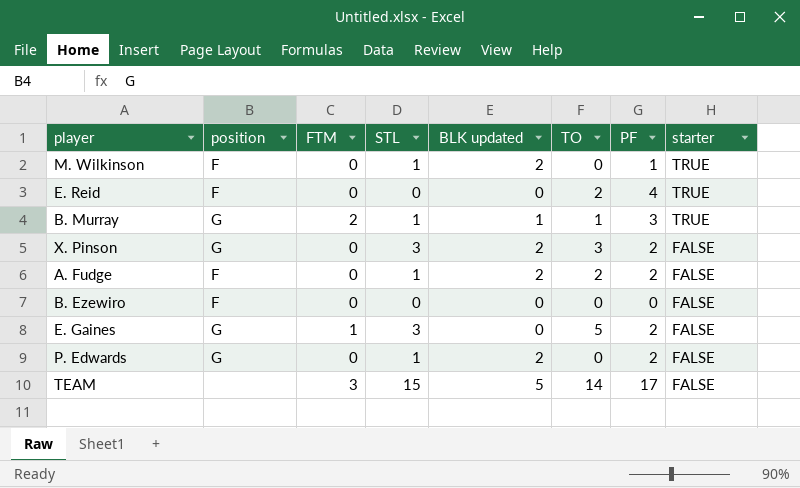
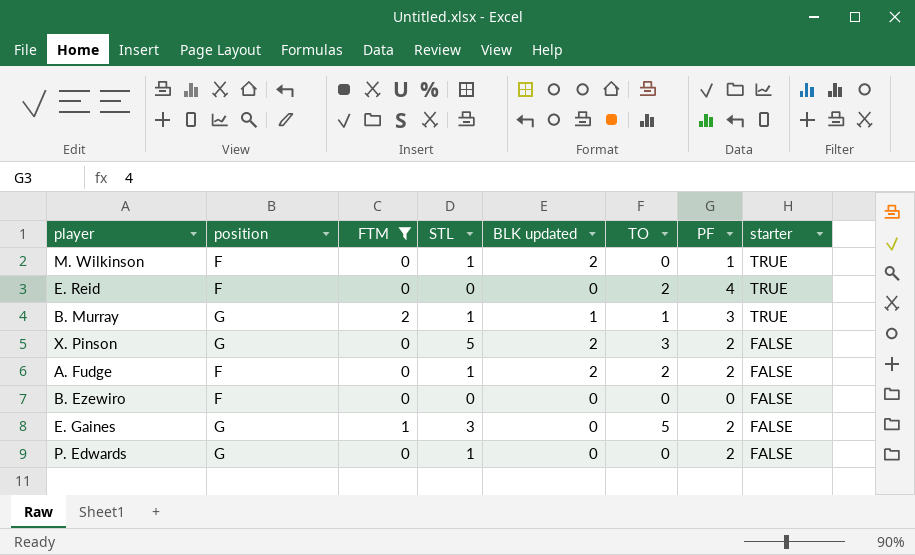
filter: none -> FTM != 3
X. Pinson | STL: 3 -> 5
P. Edwards | BLK updated: 2 -> 0

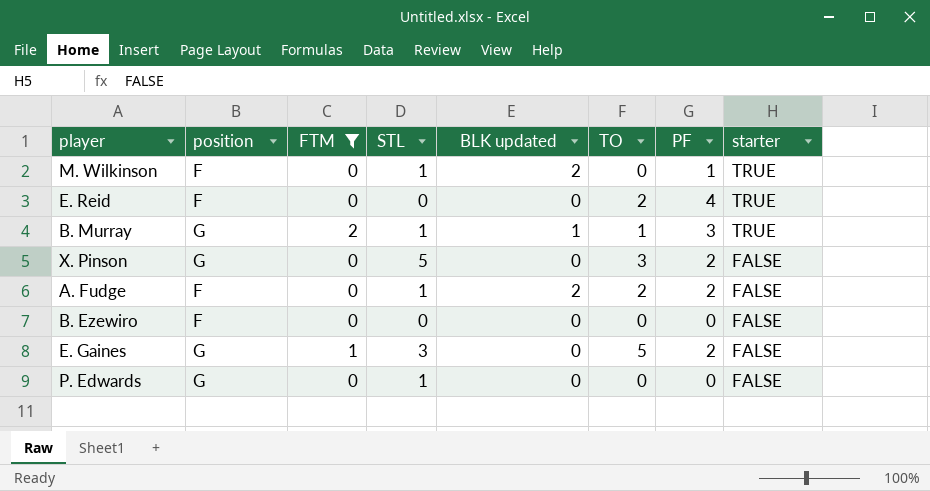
X. Pinson | BLK updated: 2 -> 0
P. Edwards | PF: 2 -> 0

